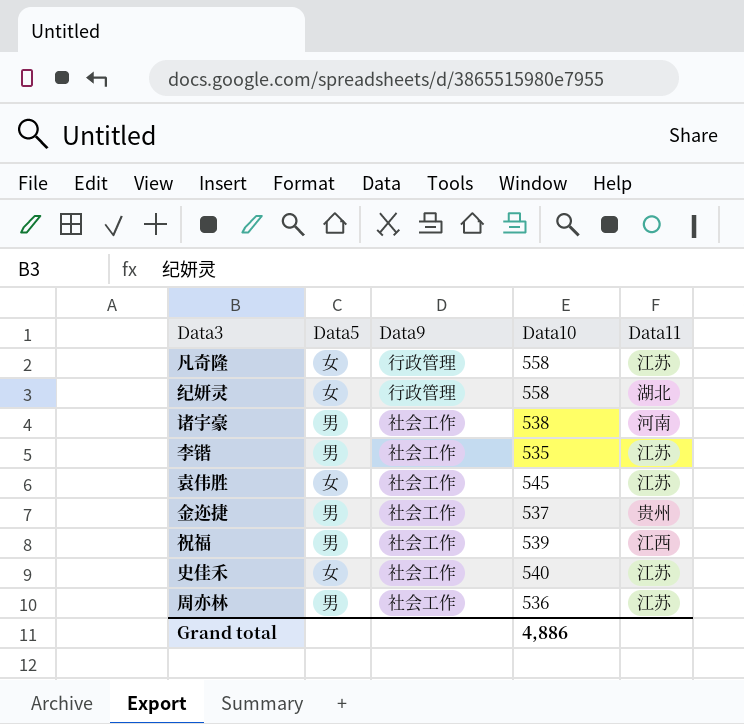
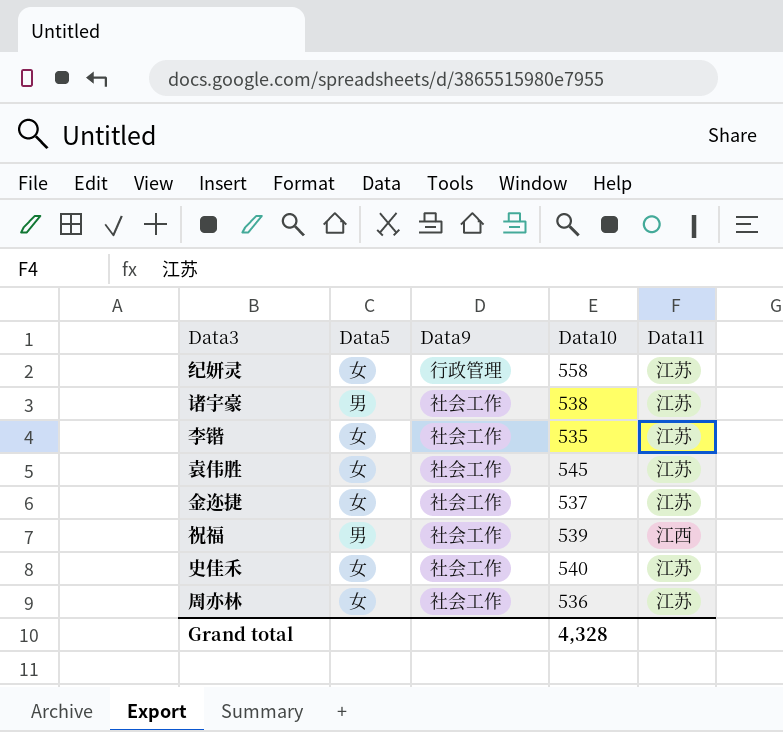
row 凡奇隆: 女 | 行政管理 | 558 | 江苏 -> none
纪妍灵 | Data11: 湖北 -> 江苏
诸宇豪 | Data11: 河南 -> 江苏
李锴 | Data5: 男 -> 女
金迩捷 | Data5: 男 -> 女
金迩捷 | Data11: 贵州 -> 江苏
周亦林 | Data5: 男 -> 女
Grand total | Data10: 4,886 -> 4,328

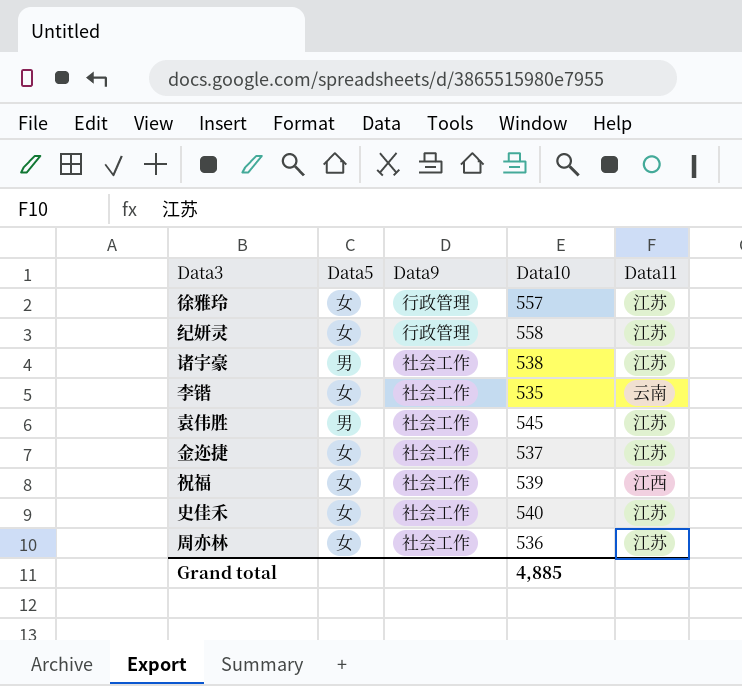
row 徐雅玲: none -> 女 | 行政管理 | 557 | 江苏
李锴 | Data11: 江苏 -> 云南
袁伟胜 | Data5: 女 -> 男
祝福 | Data5: 男 -> 女
Grand total | Data10: 4,328 -> 4,885

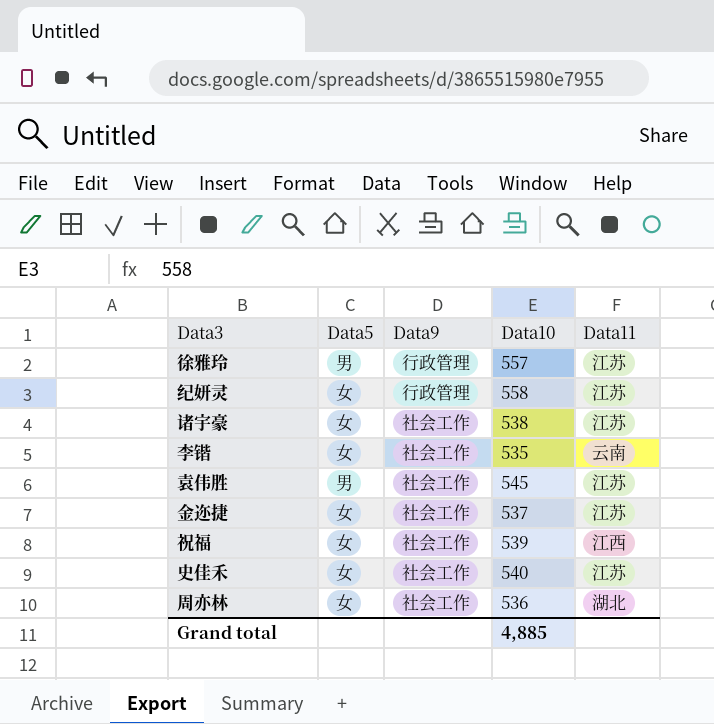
徐雅玲 | Data5: 女 -> 男
诸宇豪 | Data5: 男 -> 女
周亦林 | Data11: 江苏 -> 湖北

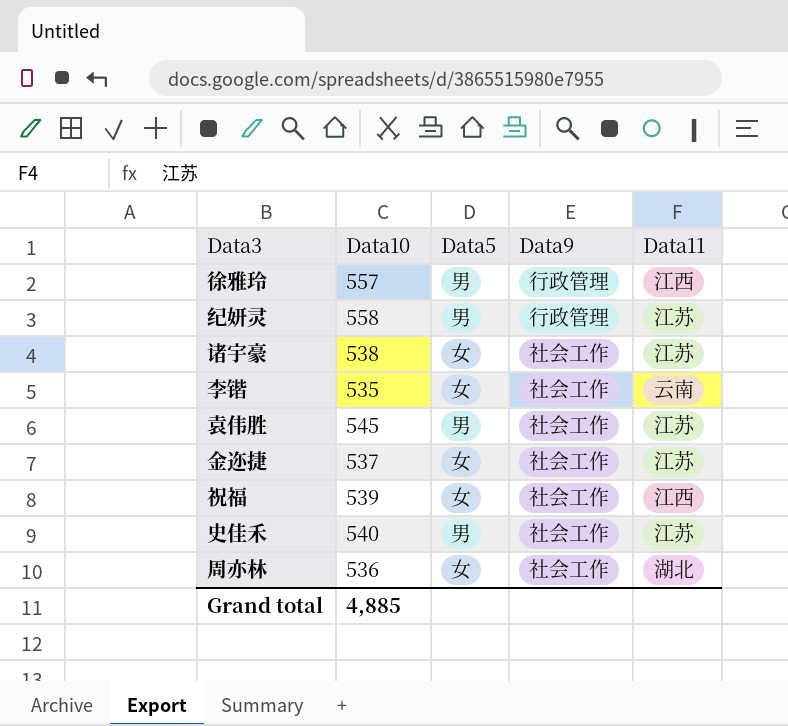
column Data10 | position: 4 -> 2
徐雅玲 | Data11: 江苏 -> 江西
纪妍灵 | Data5: 女 -> 男
史佳禾 | Data5: 女 -> 男

